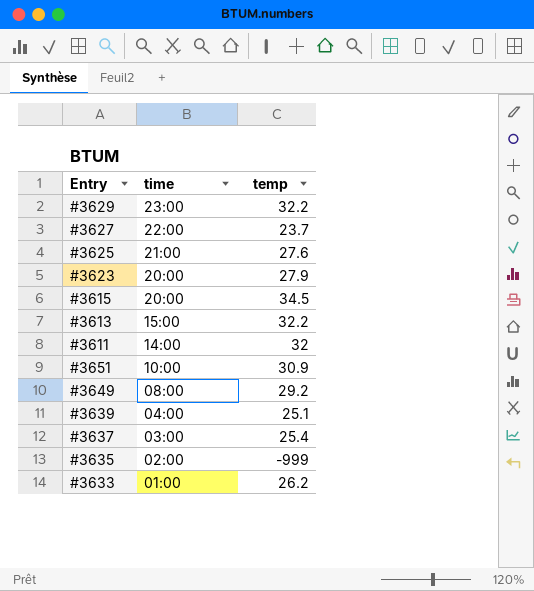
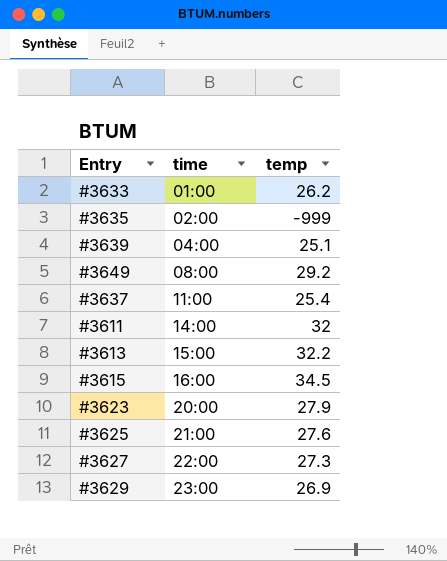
row order: time descending -> time ascending
row #3651: 10:00 | 30.9 -> none
#3637 | time: 03:00 -> 11:00
#3615 | time: 20:00 -> 16:00
#3627 | temp: 23.7 -> 27.3
#3629 | temp: 32.2 -> 26.9

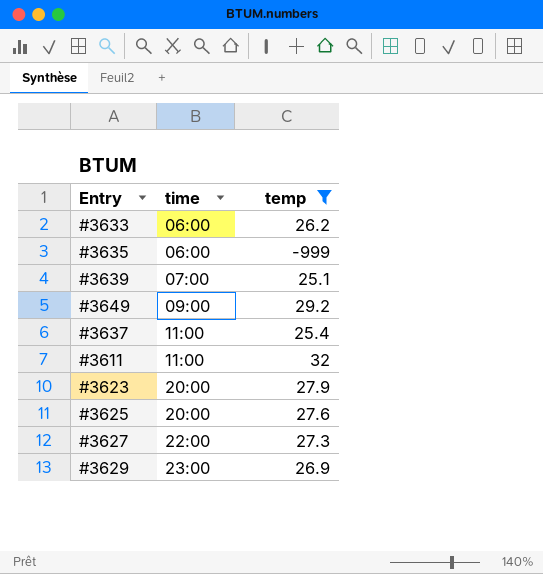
filter: none -> temp <= 32
#3633 | time: 01:00 -> 06:00
#3635 | time: 02:00 -> 06:00
#3639 | time: 04:00 -> 07:00
#3649 | time: 08:00 -> 09:00
#3611 | time: 14:00 -> 11:00
#3625 | time: 21:00 -> 20:00

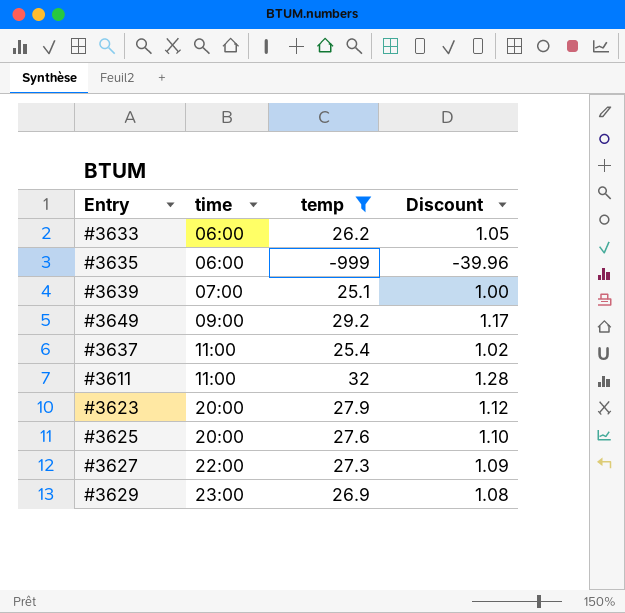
column Discount | formula: none -> [temp] * 0.04

